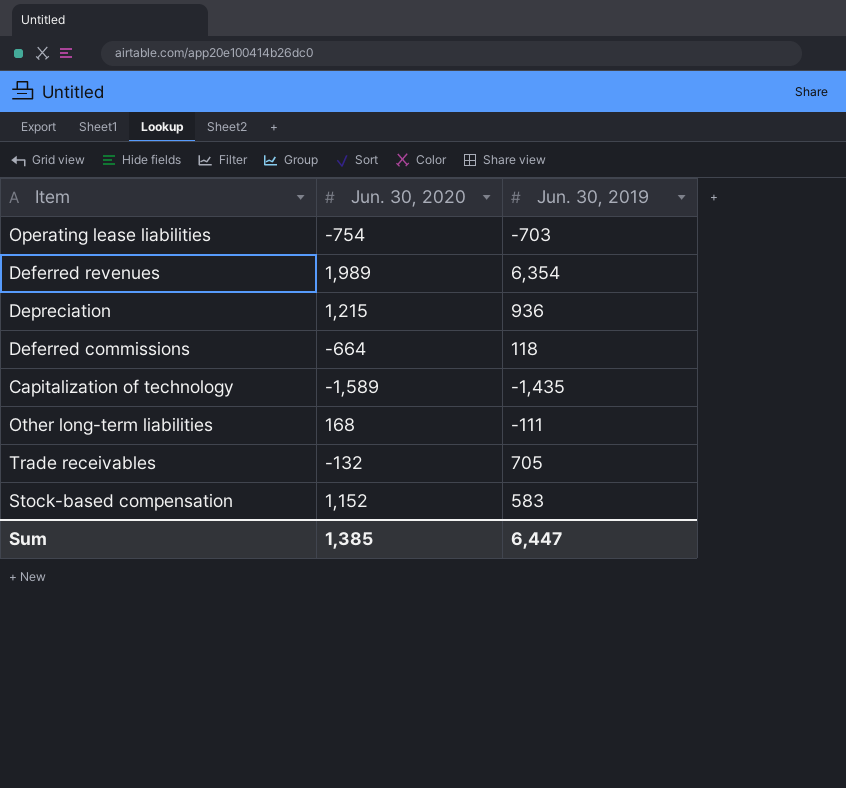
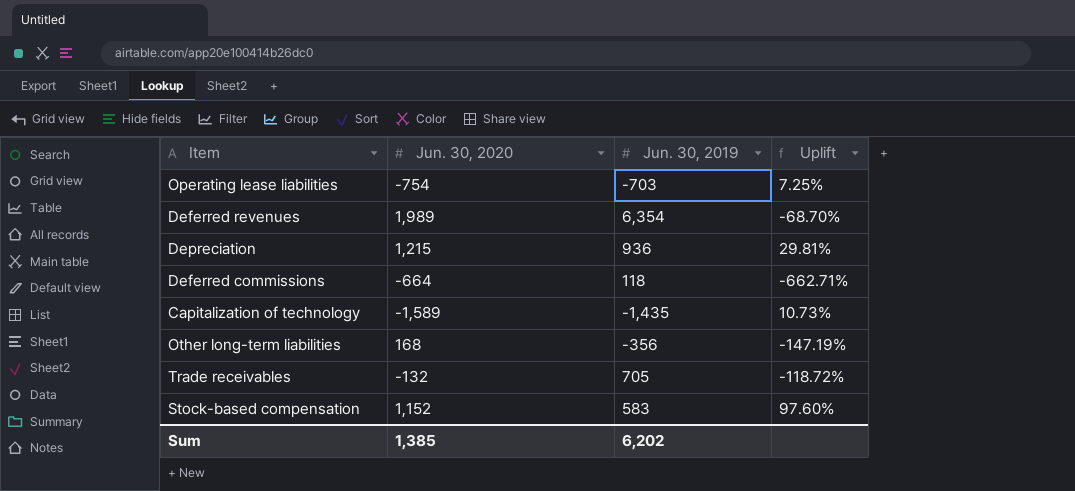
column Uplift | formula: none -> ([Jun. 30, 2020] - [Jun. 30, 2019]) / [Jun. 30, 2019]
Other long-term liabilities | Jun. 30, 2019: -111 -> -356
Sum | Jun. 30, 2019: 6,447 -> 6,202

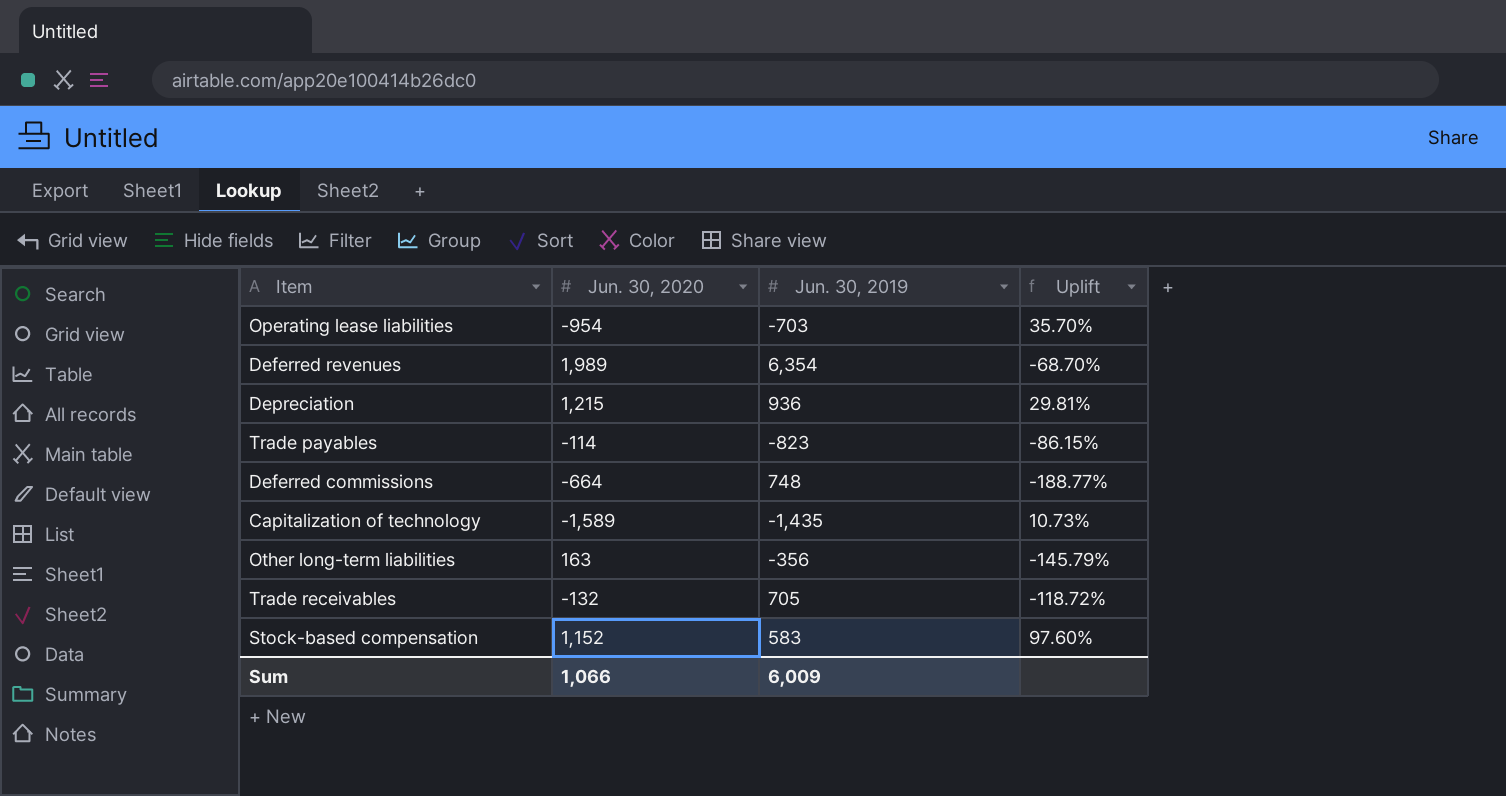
Operating lease liabilities | Jun. 30, 2020: -754 -> -954
Operating lease liabilities | Uplift: 7.25% -> 35.70%
row Trade payables: none -> -114 | -823 | -86.15%
Deferred commissions | Jun. 30, 2019: 118 -> 748
Deferred commissions | Uplift: -662.71% -> -188.77%
Other long-term liabilities | Jun. 30, 2020: 168 -> 163
Other long-term liabilities | Uplift: -147.19% -> -145.79%
Sum | Jun. 30, 2020: 1,385 -> 1,066
Sum | Jun. 30, 2019: 6,202 -> 6,009

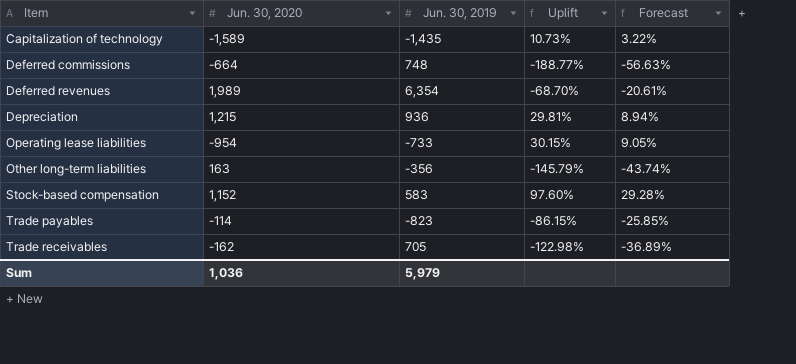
row order: none -> Item ascending
column Forecast | formula: none -> [Uplift] * 0.3
Operating lease liabilities | Jun. 30, 2019: -703 -> -733
Operating lease liabilities | Uplift: 35.70% -> 30.15%
Trade receivables | Jun. 30, 2020: -132 -> -162
Trade receivables | Uplift: -118.72% -> -122.98%
Sum | Jun. 30, 2020: 1,066 -> 1,036
Sum | Jun. 30, 2019: 6,009 -> 5,979

